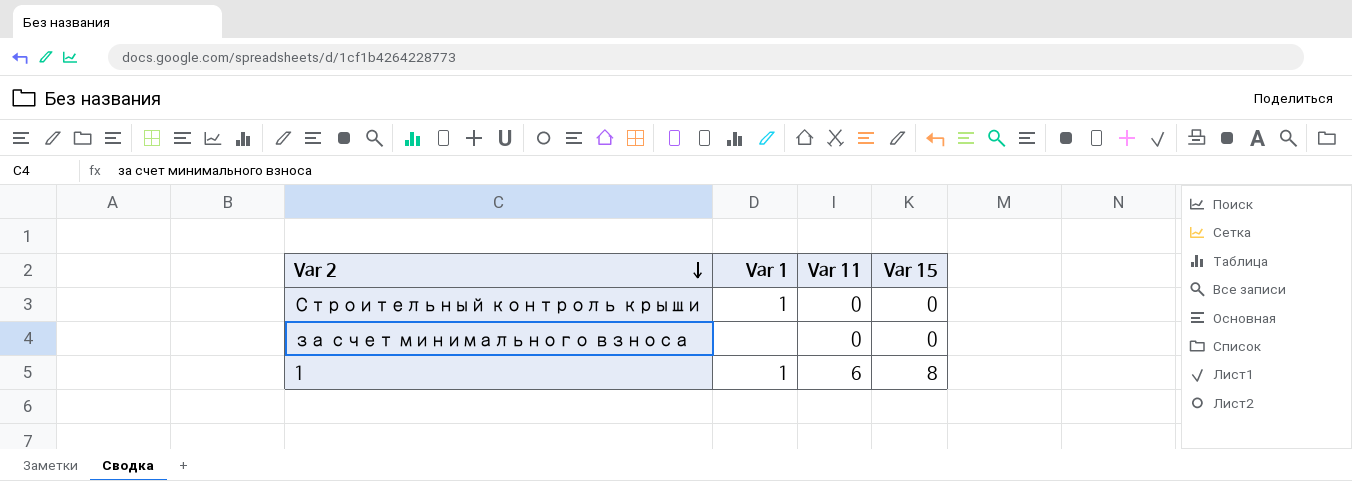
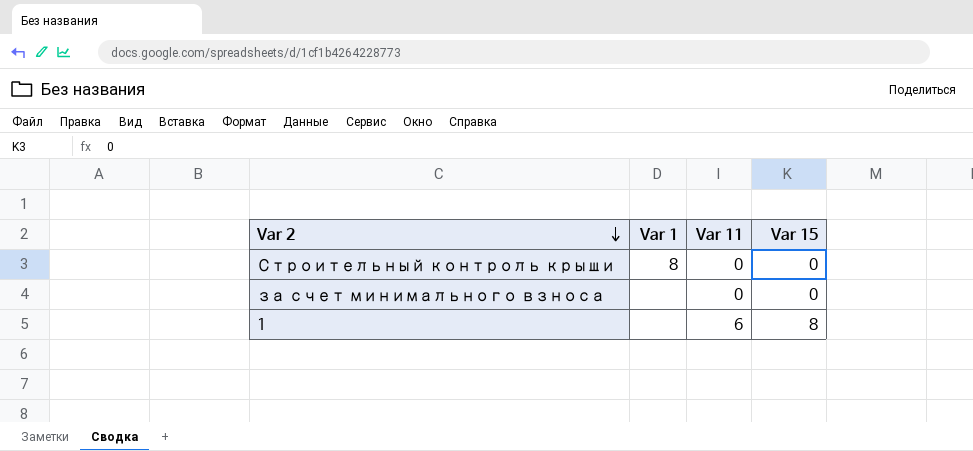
Строительный контроль крыши | Var 1: 1 -> 8
1 | Var 1: 1 -> none

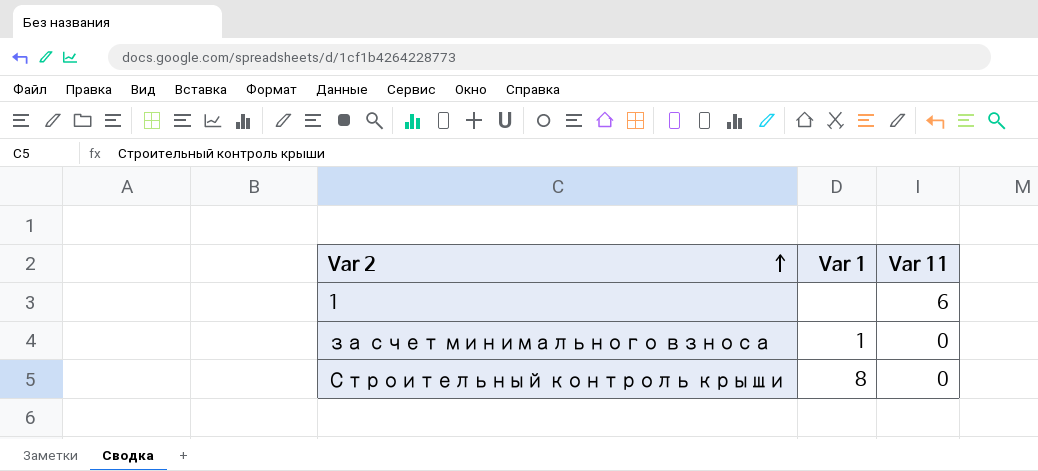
row order: Var 2 descending -> Var 2 ascending
column Var 15 | position: 4 -> none
за счет минимального взноса | Var 1: none -> 1

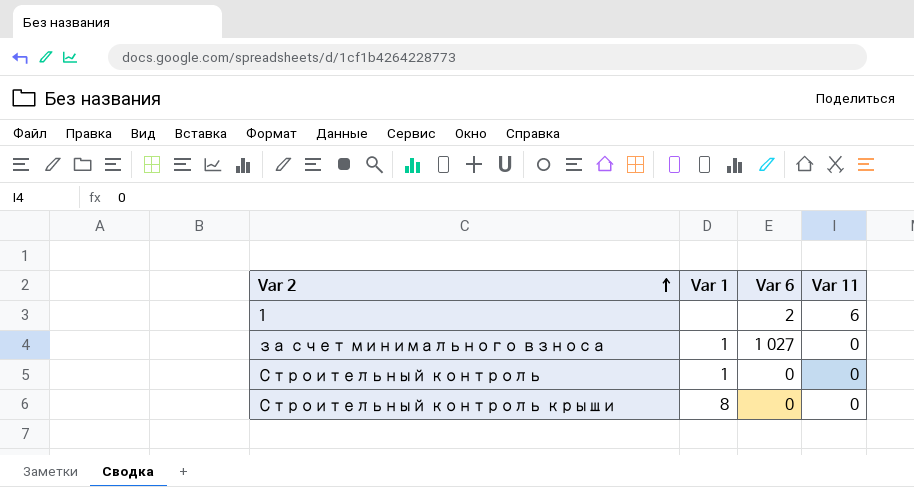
column Var 6 | position: none -> 3
row Строительный контроль: none -> 1 | 0 | 0

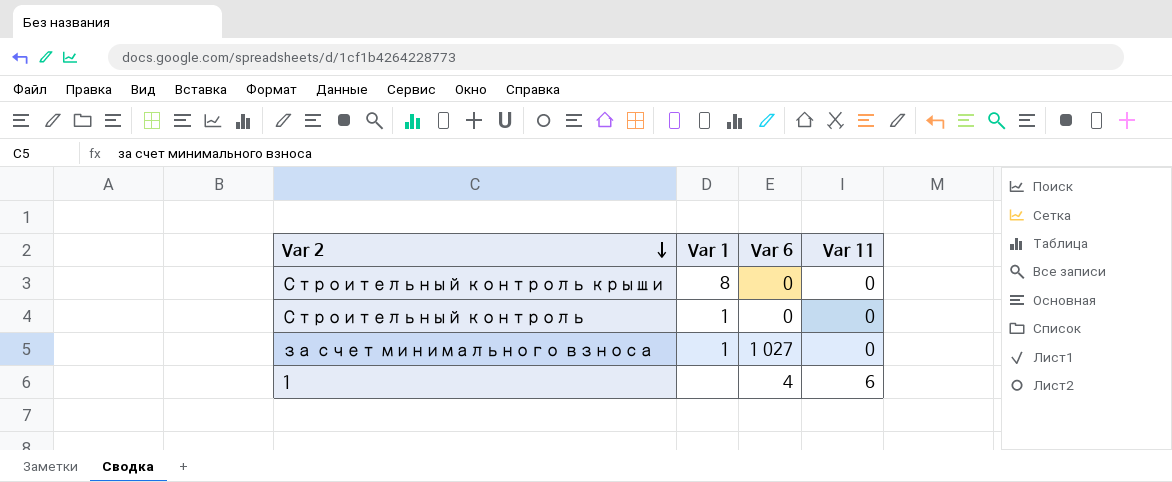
row order: Var 2 ascending -> Var 2 descending
1 | Var 6: 2 -> 4

